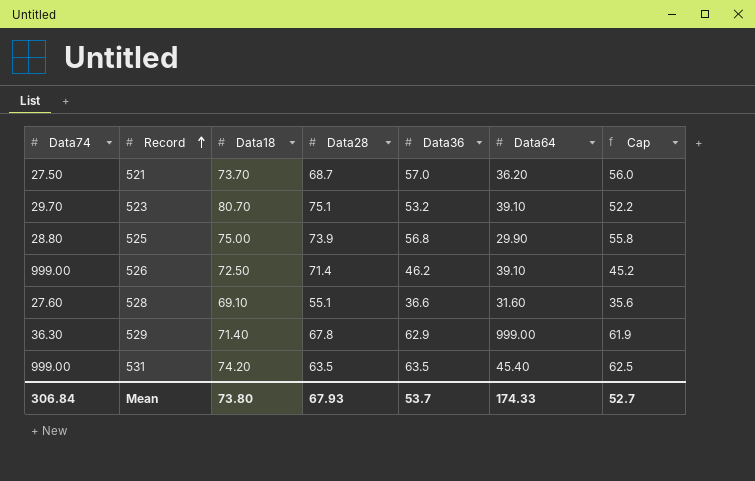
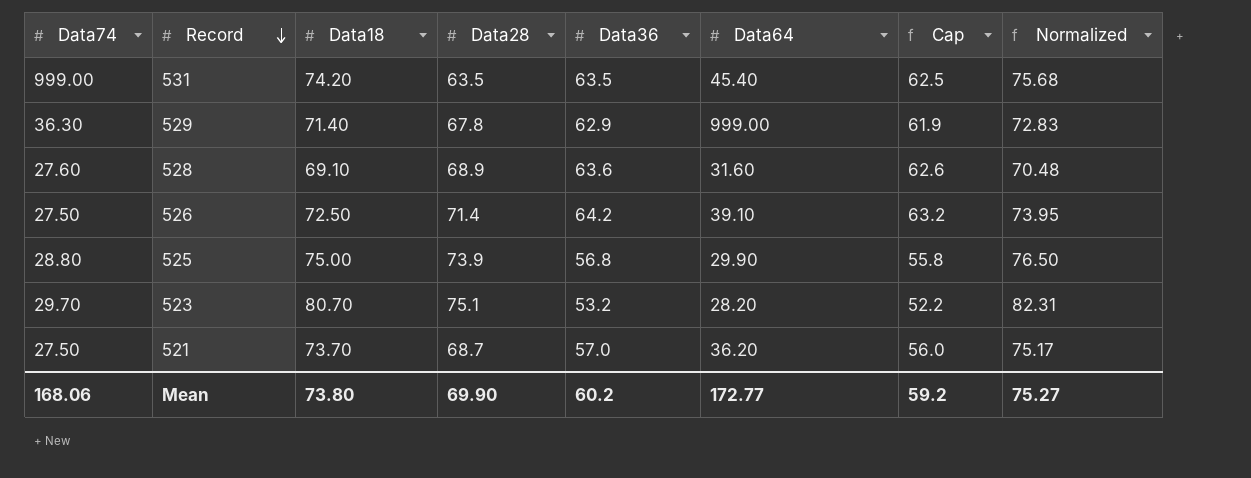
row order: Record ascending -> Record descending
column Normalized | formula: none -> [Data18] * 1.02
528 | Data28: 55.1 -> 68.9
528 | Data36: 36.6 -> 63.6
528 | Cap: 35.6 -> 62.6
526 | Data74: 999.00 -> 27.50
526 | Data36: 46.2 -> 64.2
526 | Cap: 45.2 -> 63.2
523 | Data64: 39.10 -> 28.20
Mean | Data74: 306.84 -> 168.06
Mean | Data28: 67.93 -> 69.90
Mean | Data36: 53.7 -> 60.2
Mean | Data64: 174.33 -> 172.77
Mean | Cap: 52.7 -> 59.2

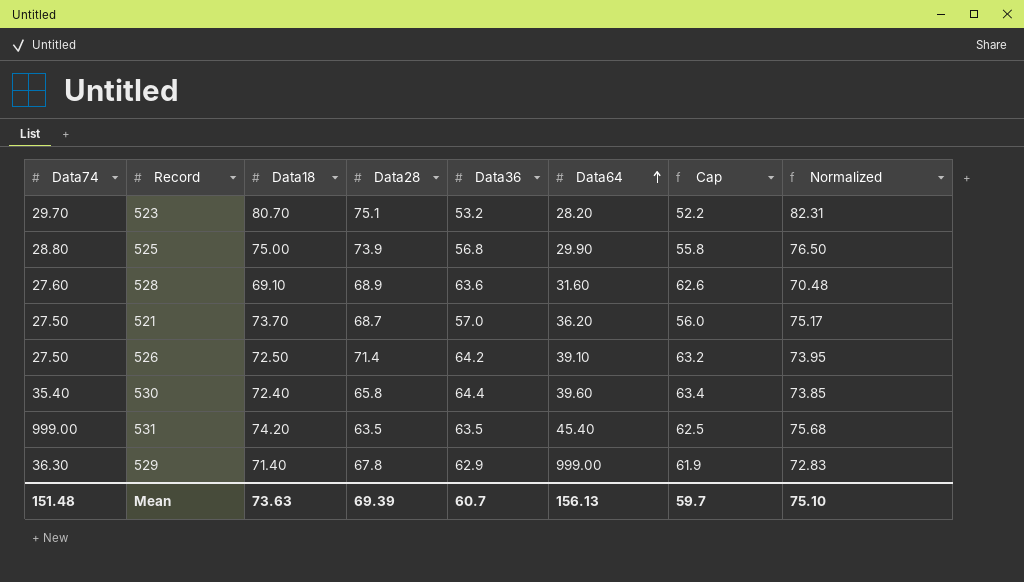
row order: Record descending -> Data64 ascending
row 530: none -> 35.40 | 72.40 | 65.8 | 64.4 | 39.60 | 63.4 | 73.85
Mean | Data74: 168.06 -> 151.48
Mean | Data18: 73.80 -> 73.63
Mean | Data28: 69.90 -> 69.39
Mean | Data36: 60.2 -> 60.7
Mean | Data64: 172.77 -> 156.13
Mean | Cap: 59.2 -> 59.7
Mean | Normalized: 75.27 -> 75.10

